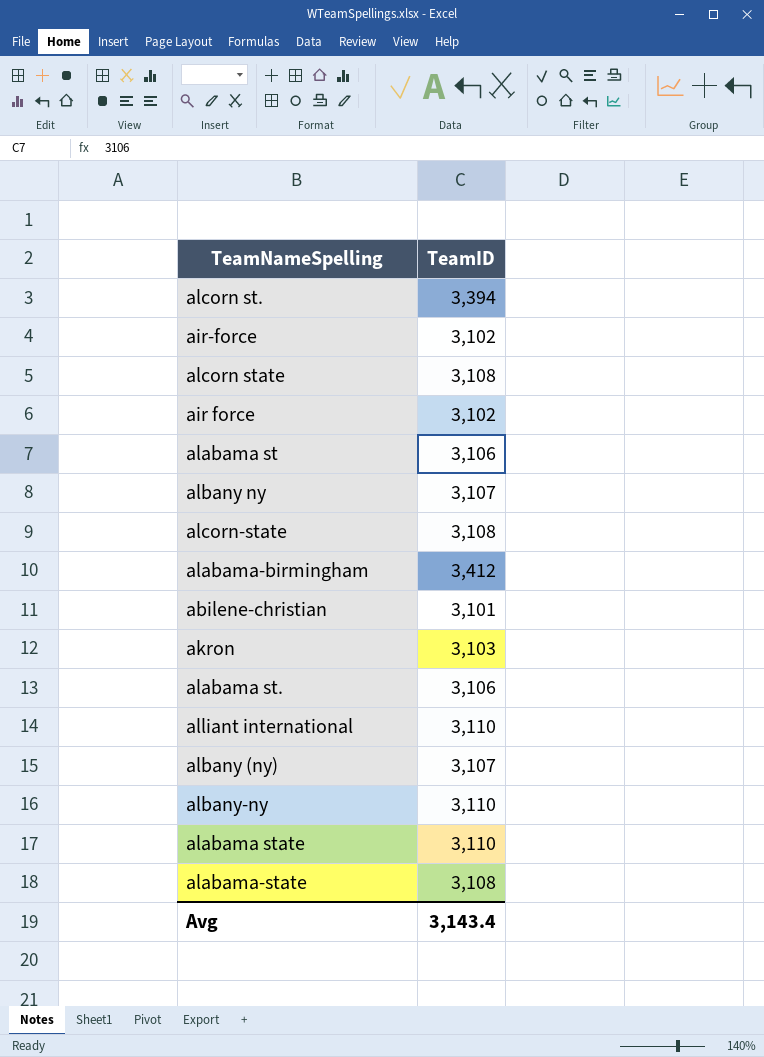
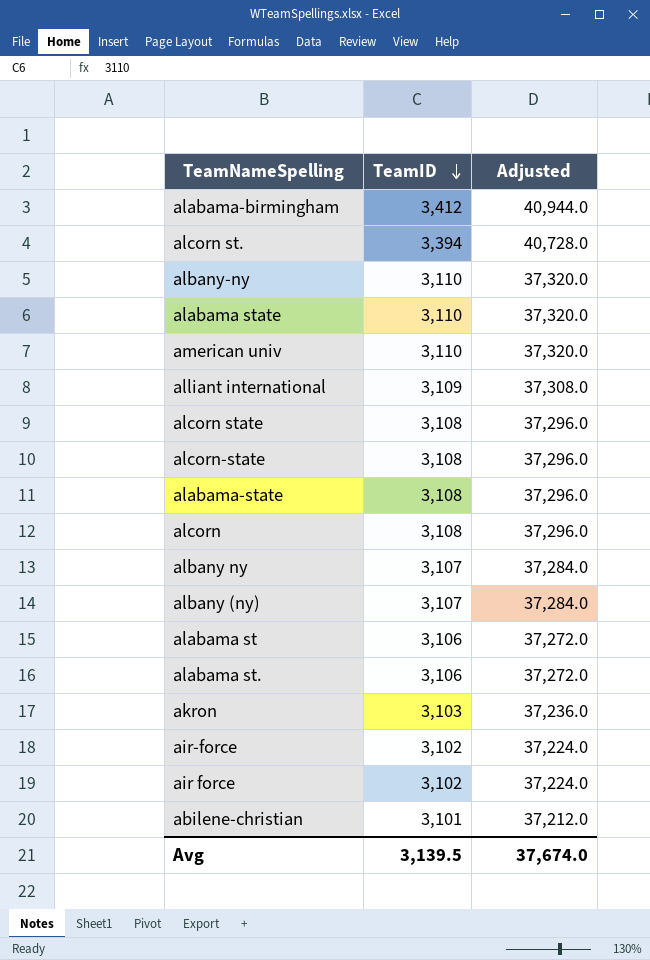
row order: none -> TeamID descending
column Adjusted | formula: none -> [TeamID] * 12
row american univ: none -> 3,110 | 37,320.0
alliant international | TeamID: 3,110 -> 3,109
row alcorn: none -> 3,108 | 37,296.0
Avg | TeamID: 3,143.4 -> 3,139.5

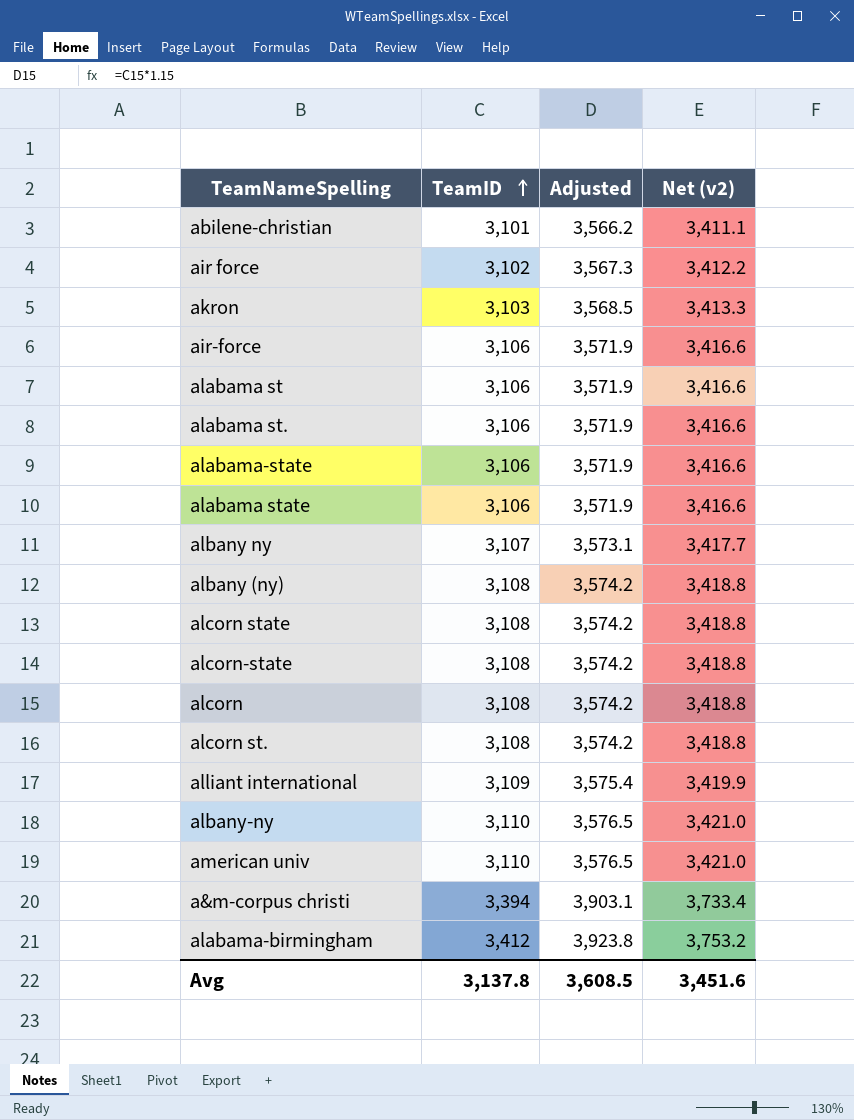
row order: TeamID descending -> TeamID ascending
column Adjusted | formula: [TeamID] * 12 -> [TeamID] * 1.15
column Net (v2) | formula: none -> [TeamID] * 1.1
air-force | TeamID: 3,102 -> 3,106
alabama-state | TeamID: 3,108 -> 3,106
alabama state | TeamID: 3,110 -> 3,106
albany (ny) | TeamID: 3,107 -> 3,108
alcorn st. | TeamID: 3,394 -> 3,108
row a&m-corpus christi: none -> 3,394 | 3,903.1 | 3,733.4
Avg | TeamID: 3,139.5 -> 3,137.8
Avg | Adjusted: 37,674.0 -> 3,608.5

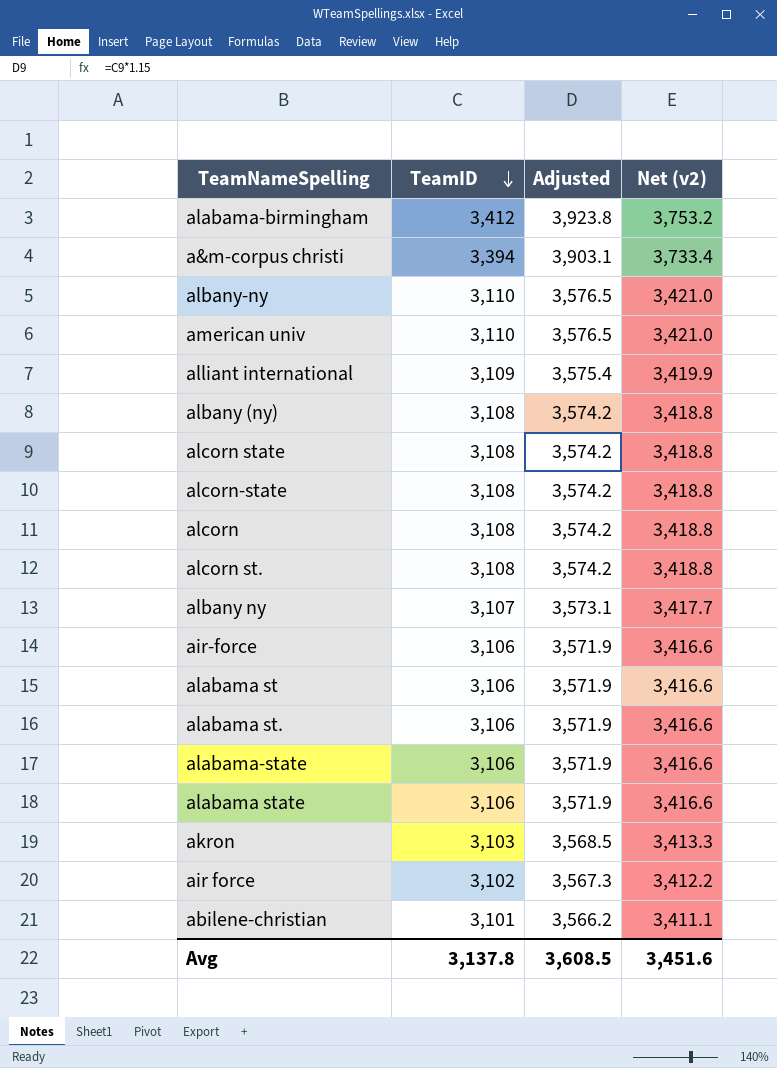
row order: TeamID ascending -> TeamID descending

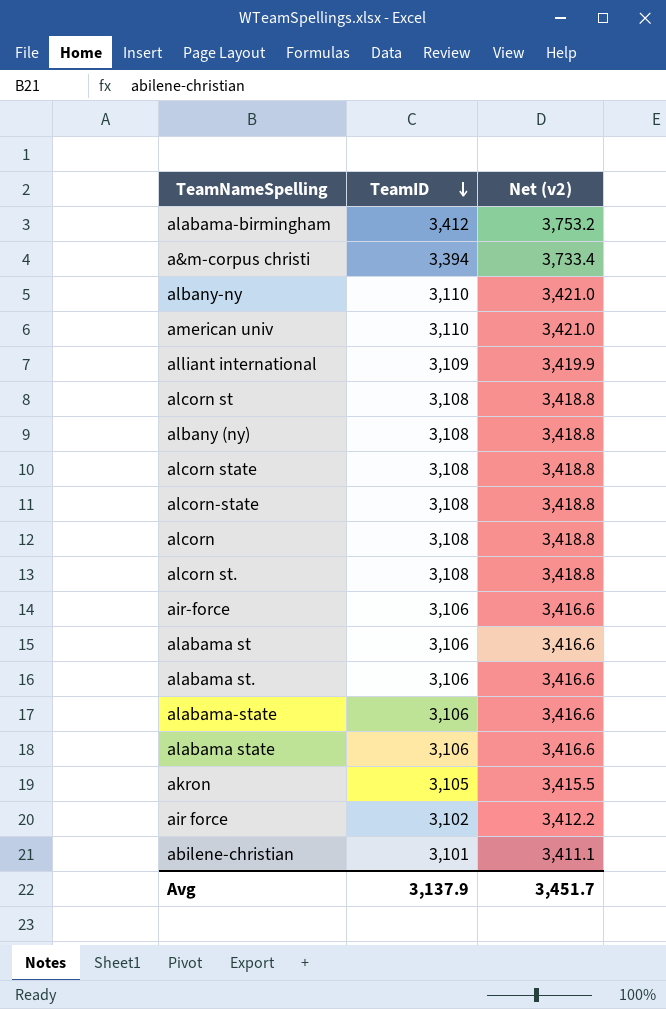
column Adjusted | formula: [TeamID] * 1.15 -> none
row albany ny: 3,107 | 3,573.1 | 3,417.7 -> none
row alcorn st: none -> 3,108 | 3,418.8
akron | TeamID: 3,103 -> 3,105
akron | Net (v2): 3,413.3 -> 3,415.5
Avg | TeamID: 3,137.8 -> 3,137.9
Avg | Net (v2): 3,451.6 -> 3,451.7

